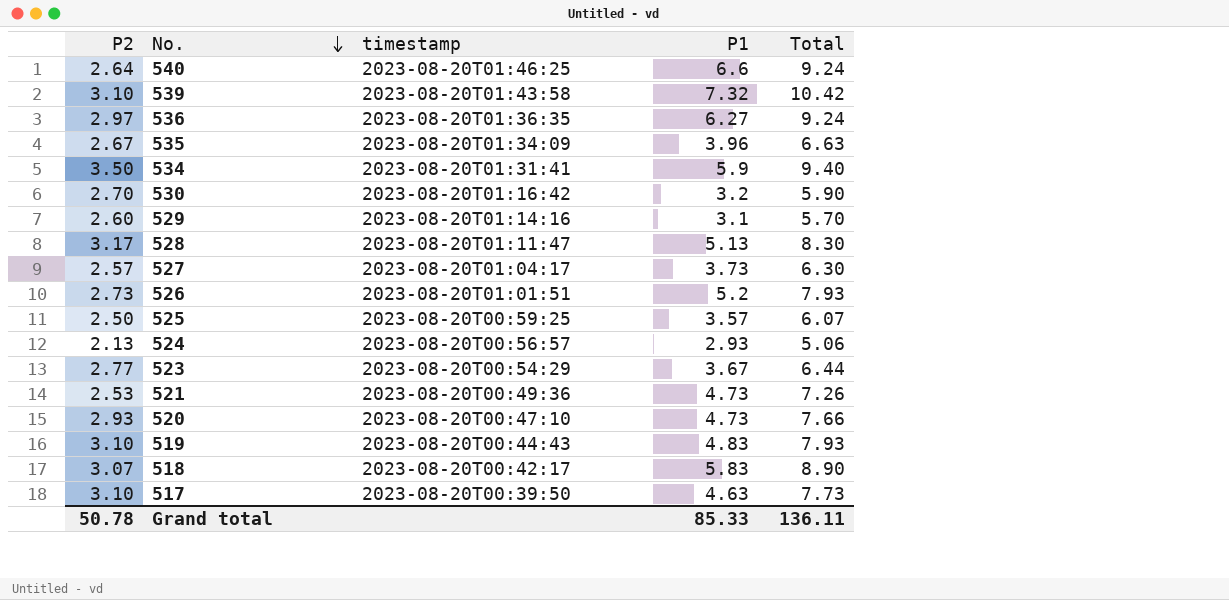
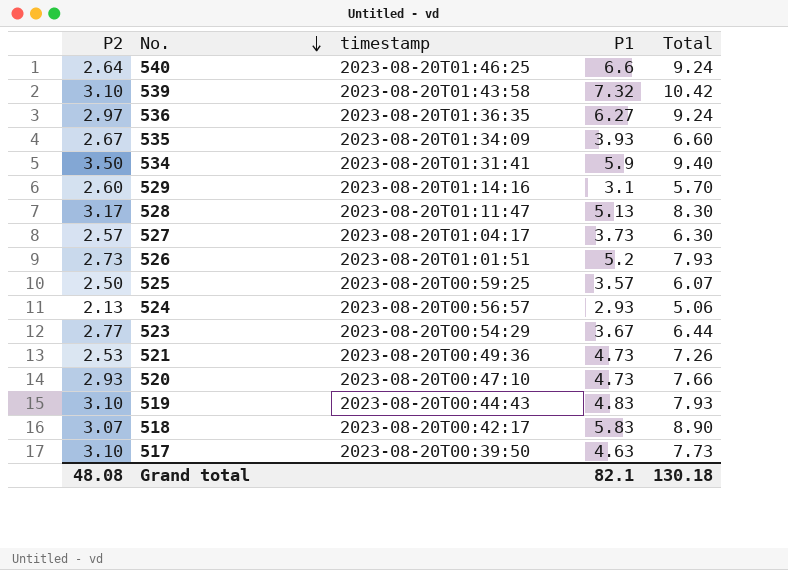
row 530: 2.70 | 2023-08-20T01:16:42 | 3.2 | 5.90 -> none
535 | P1: 3.96 -> 3.93
535 | Total: 6.63 -> 6.60
Grand total | P2: 50.78 -> 48.08
Grand total | P1: 85.33 -> 82.1
Grand total | Total: 136.11 -> 130.18

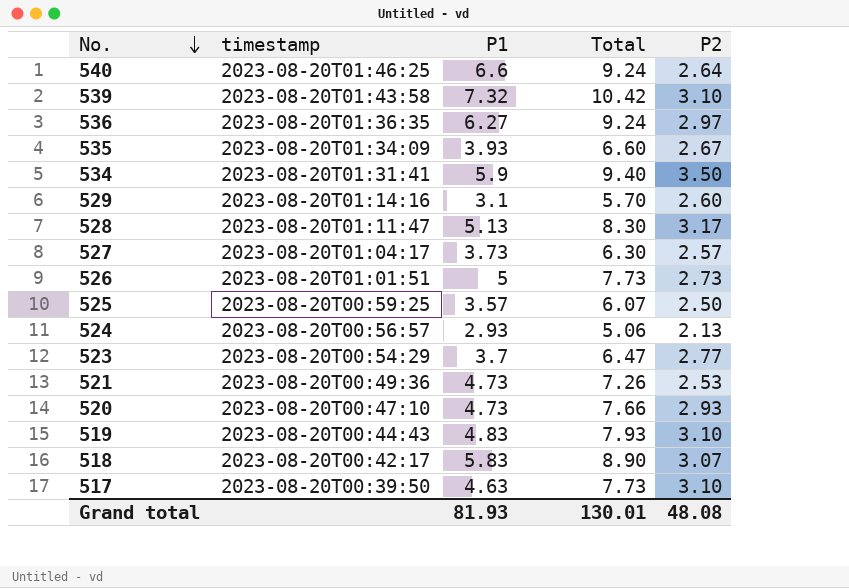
column P2 | position: 1 -> 5
526 | P1: 5.2 -> 5
526 | Total: 7.93 -> 7.73
523 | P1: 3.67 -> 3.7
523 | Total: 6.44 -> 6.47
Grand total | P1: 82.1 -> 81.93
Grand total | Total: 130.18 -> 130.01

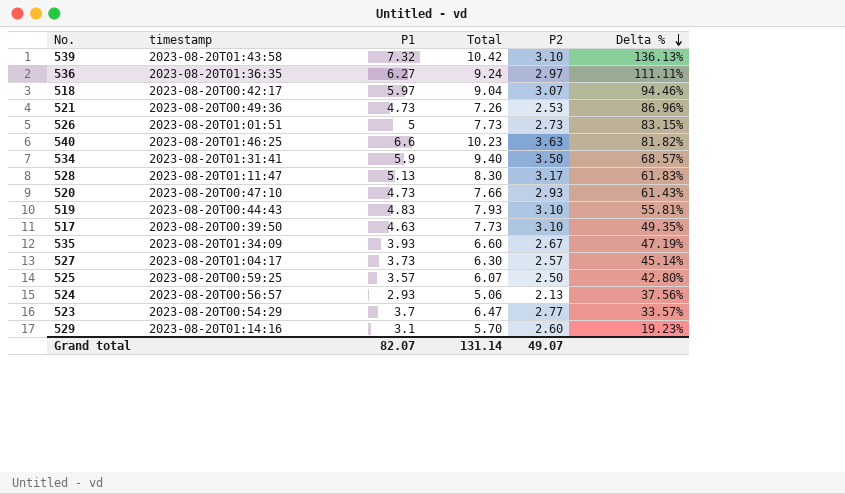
row order: No. descending -> Delta % descending
column Delta % | formula: none -> ([P1] - [P2]) / [P2]
518 | P1: 5.83 -> 5.97
518 | Total: 8.90 -> 9.04
540 | Total: 9.24 -> 10.23
540 | P2: 2.64 -> 3.63
Grand total | P1: 81.93 -> 82.07
Grand total | Total: 130.01 -> 131.14
Grand total | P2: 48.08 -> 49.07

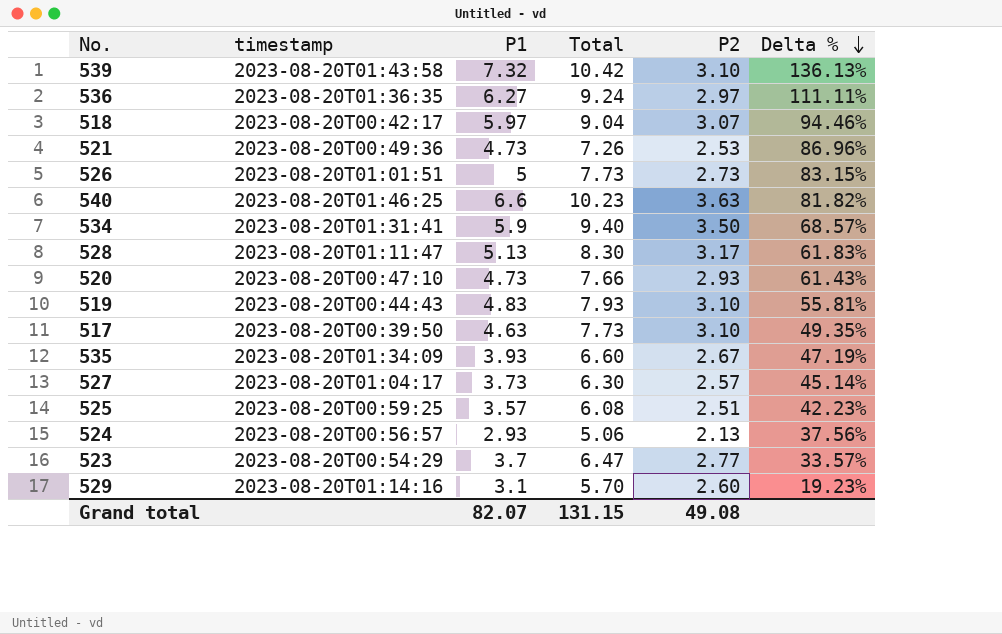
525 | Total: 6.07 -> 6.08
525 | P2: 2.50 -> 2.51
525 | Delta %: 42.80% -> 42.23%
Grand total | Total: 131.14 -> 131.15
Grand total | P2: 49.07 -> 49.08

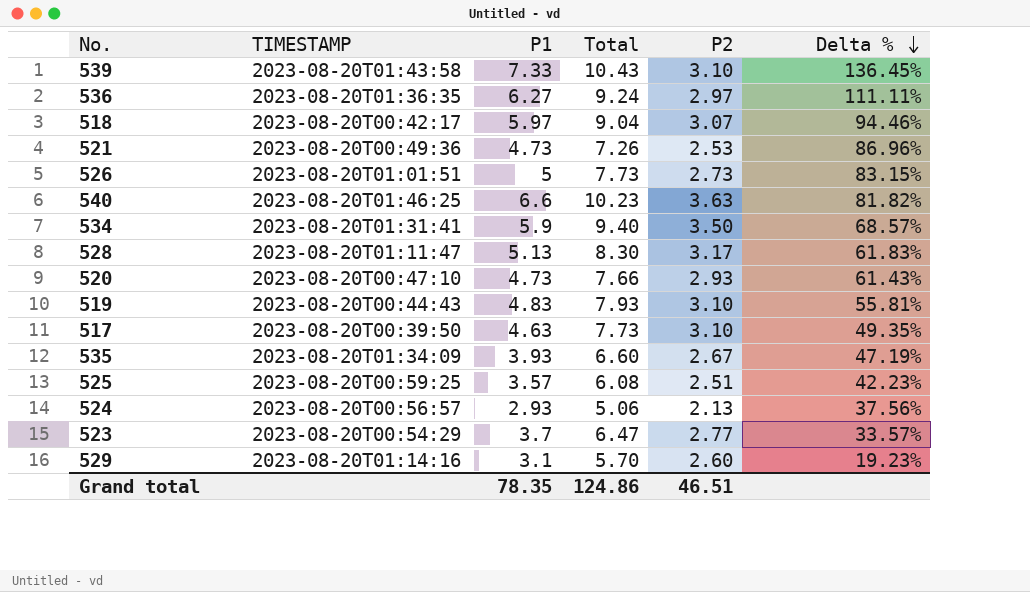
column name: timestamp -> TIMESTAMP
row 527: 2023-08-20T01:04:17 | 3.73 | 6.30 | 2.57 | 45.14% -> none
539 | P1: 7.32 -> 7.33
539 | Total: 10.42 -> 10.43
539 | Delta %: 136.13% -> 136.45%
Grand total | P1: 82.07 -> 78.35
Grand total | Total: 131.15 -> 124.86
Grand total | P2: 49.08 -> 46.51

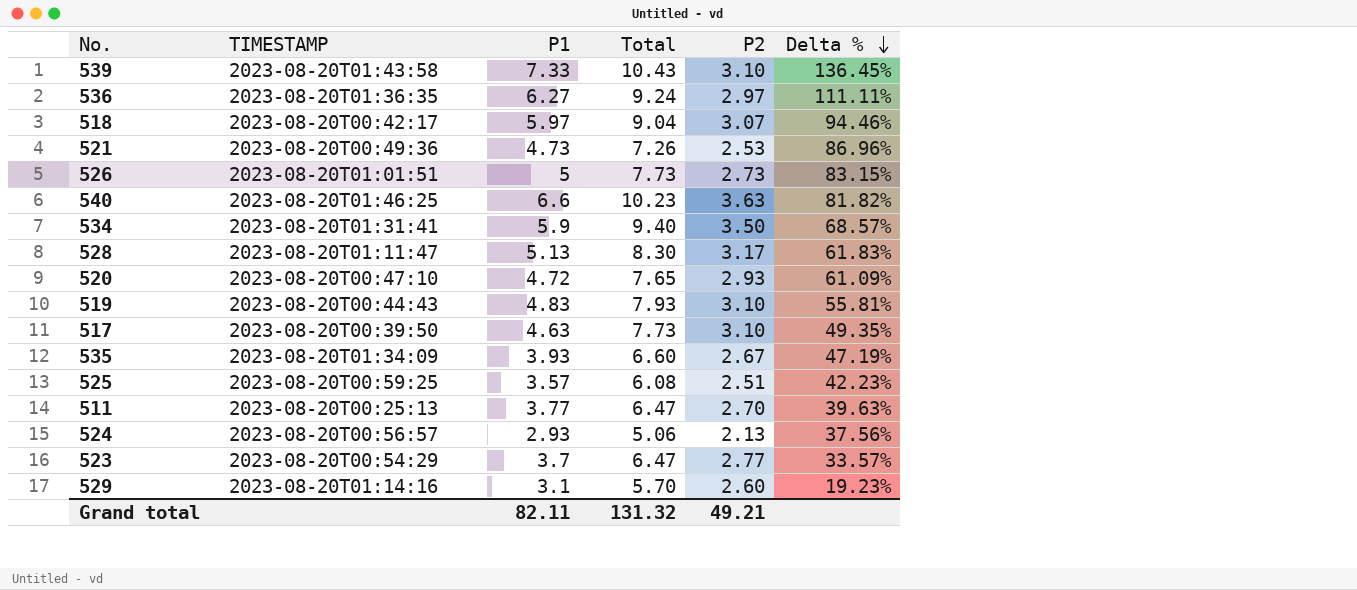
520 | P1: 4.73 -> 4.72
520 | Total: 7.66 -> 7.65
520 | Delta %: 61.43% -> 61.09%
row 511: none -> 2023-08-20T00:25:13 | 3.77 | 6.47 | 2.70 | 39.63%
Grand total | P1: 78.35 -> 82.11
Grand total | Total: 124.86 -> 131.32
Grand total | P2: 46.51 -> 49.21

